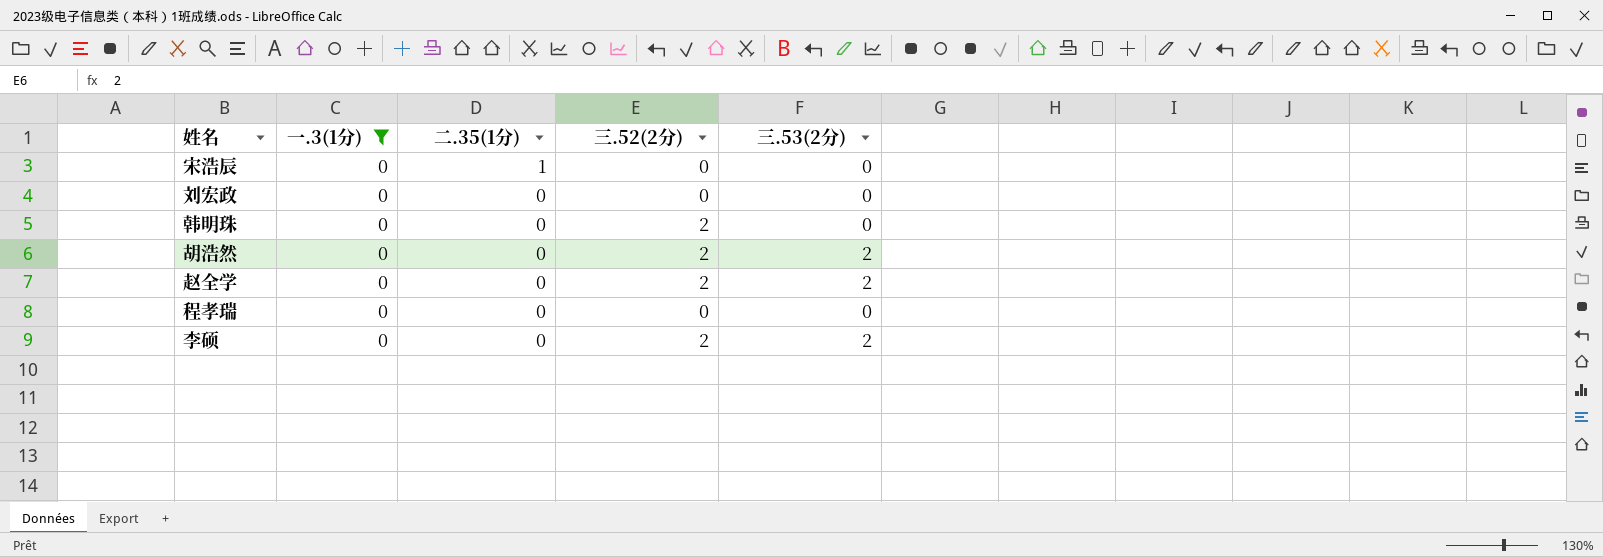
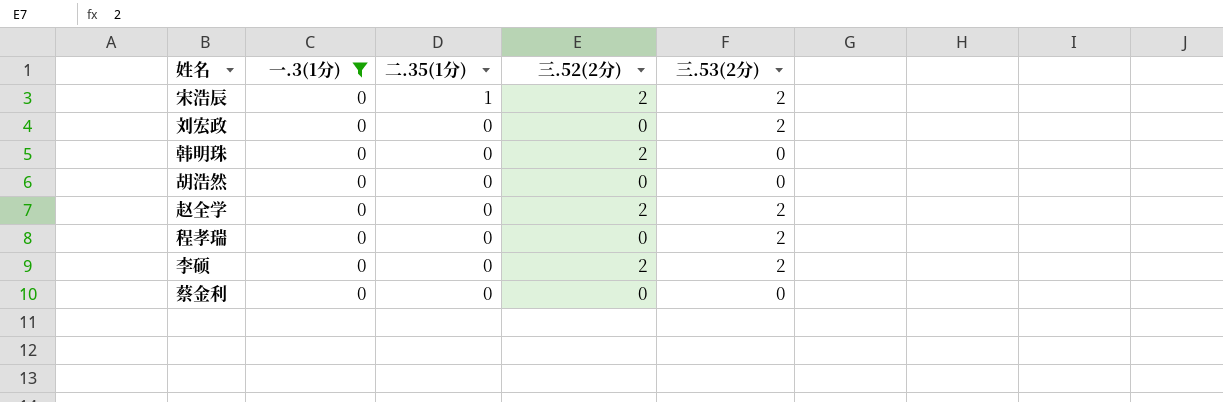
宋浩辰 | 三.52(2分): 0 -> 2
宋浩辰 | 三.53(2分): 0 -> 2
刘宏政 | 三.53(2分): 0 -> 2
胡浩然 | 三.52(2分): 2 -> 0
胡浩然 | 三.53(2分): 2 -> 0
程孝瑞 | 三.53(2分): 0 -> 2
row 蔡金利: none -> 0 | 0 | 0 | 0

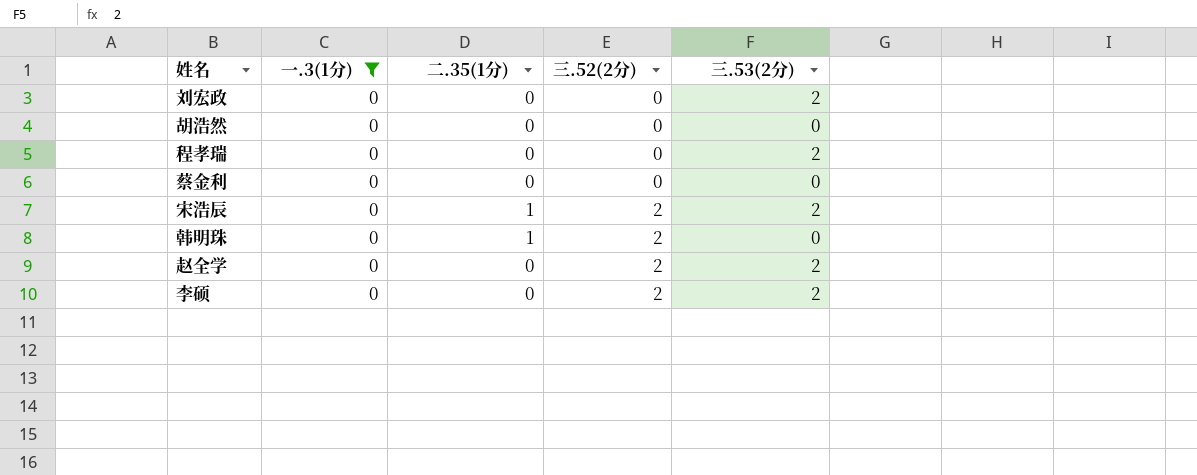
row order: 二.35(1分) descending -> 三.52(2分) ascending
韩明珠 | 二.35(1分): 0 -> 1

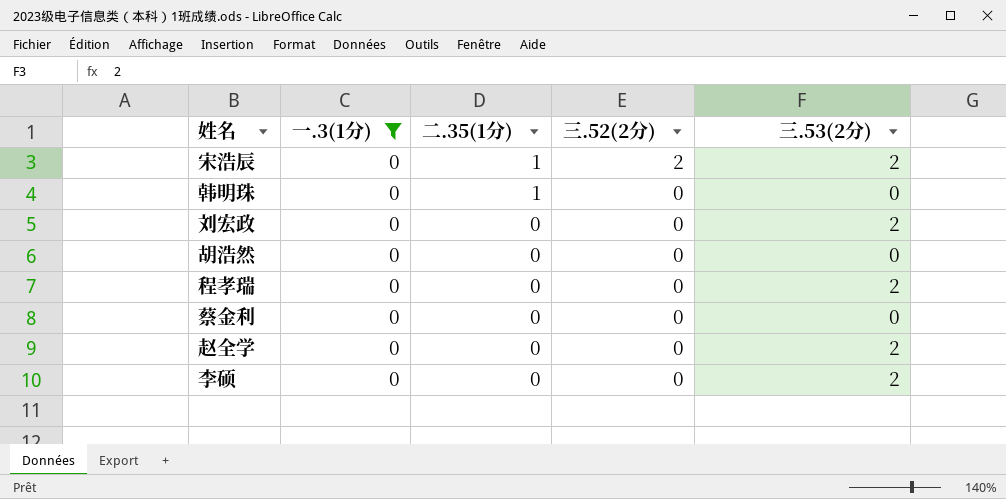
row order: 三.52(2分) ascending -> 二.35(1分) descending
韩明珠 | 三.52(2分): 2 -> 0
赵全学 | 三.52(2分): 2 -> 0
李硕 | 三.52(2分): 2 -> 0

